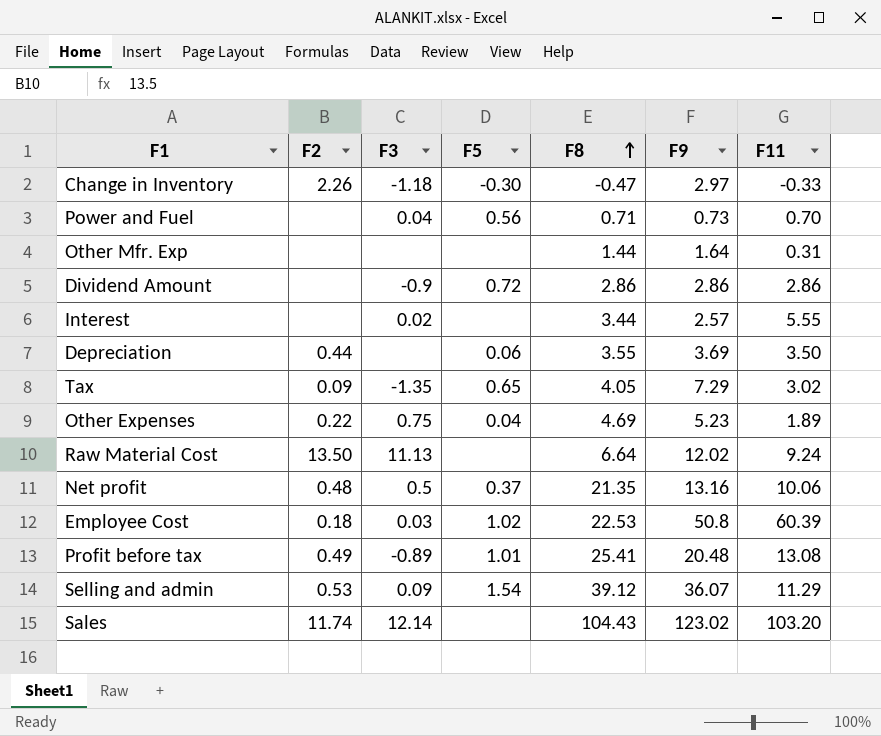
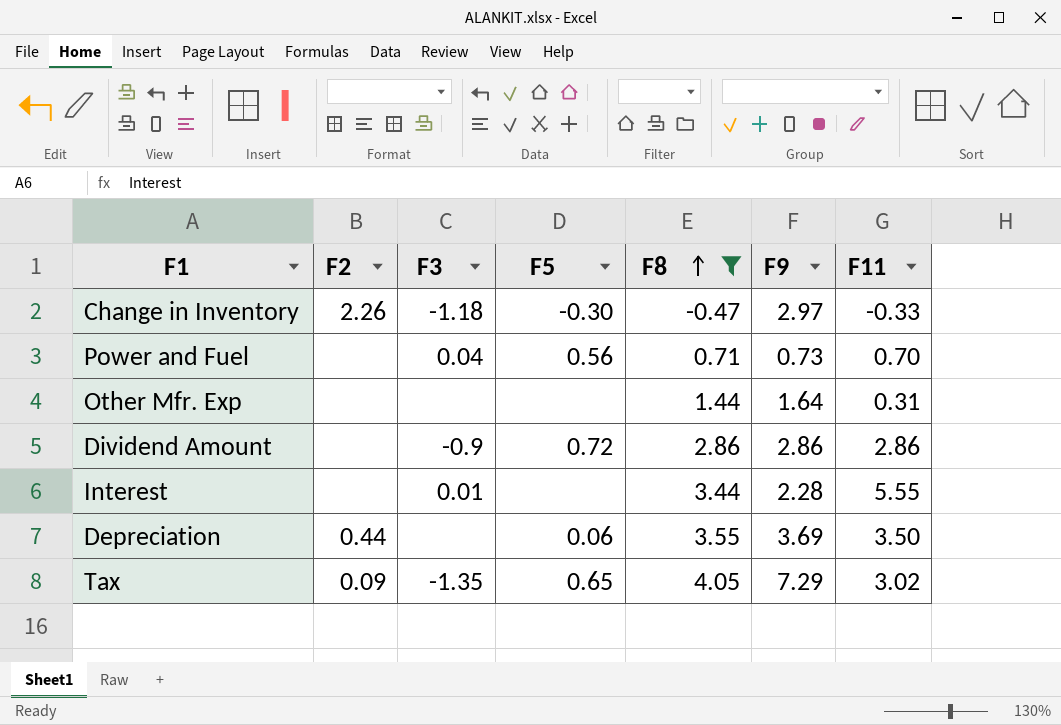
filter: none -> F8 <= 4.05
Interest | F3: 0.02 -> 0.01
Interest | F9: 2.57 -> 2.28

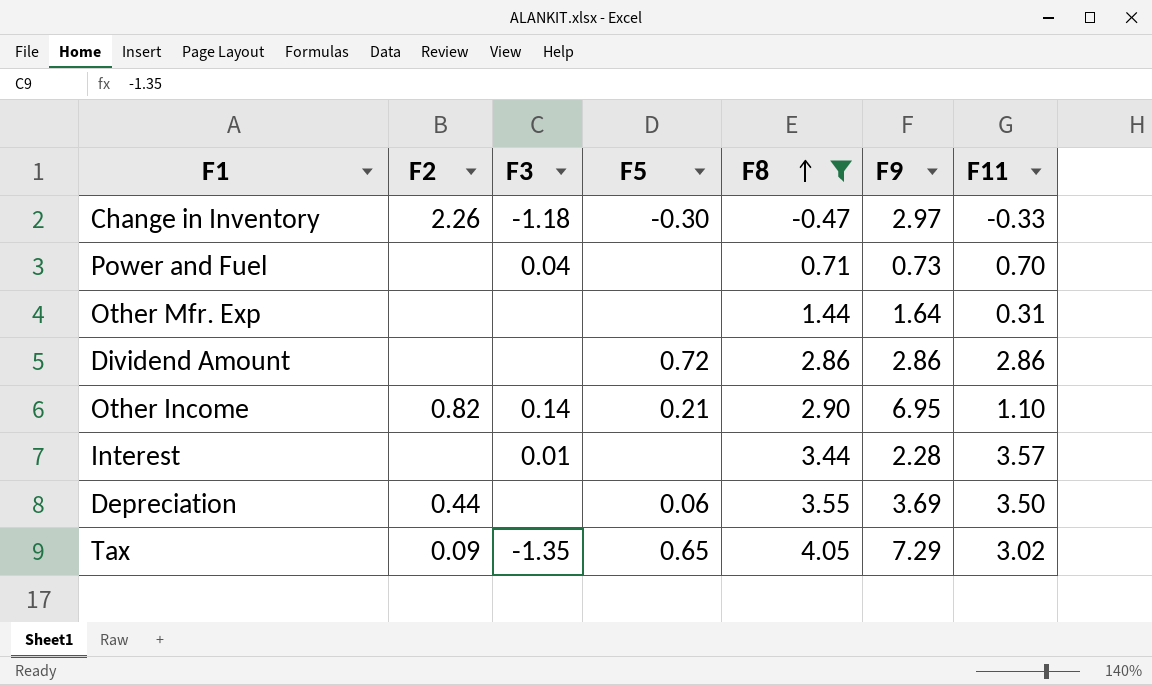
Power and Fuel | F5: 0.56 -> none
Dividend Amount | F3: -0.9 -> none
row Other Income: none -> 0.82 | 0.14 | 0.21 | 2.90 | 6.95 | 1.10
Interest | F11: 5.55 -> 3.57

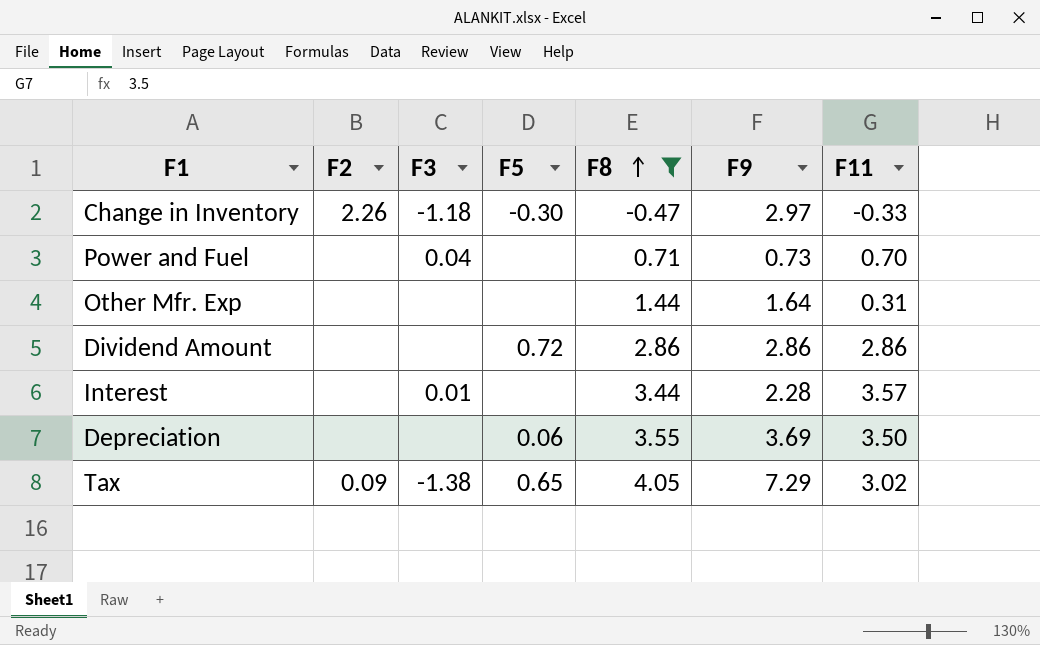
row Other Income: 0.82 | 0.14 | 0.21 | 2.90 | 6.95 | 1.10 -> none
Depreciation | F2: 0.44 -> none
Tax | F3: -1.35 -> -1.38

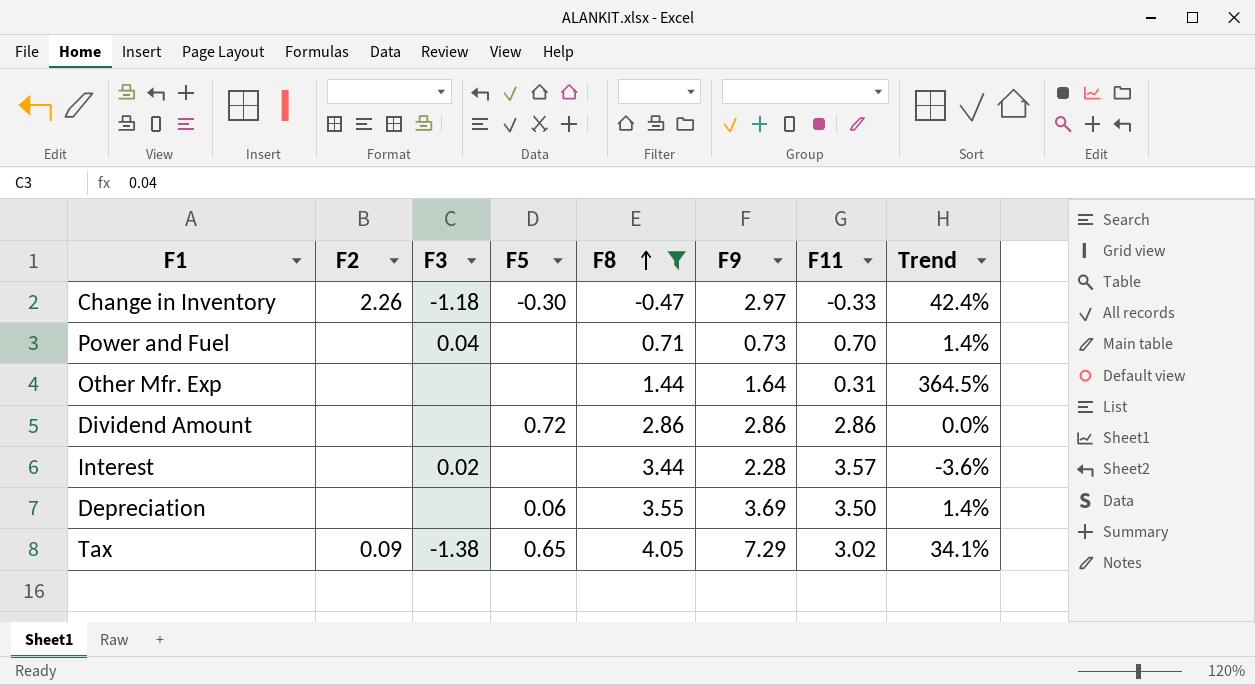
column Trend | formula: none -> ([F8] - [F11]) / [F11]
Interest | F3: 0.01 -> 0.02

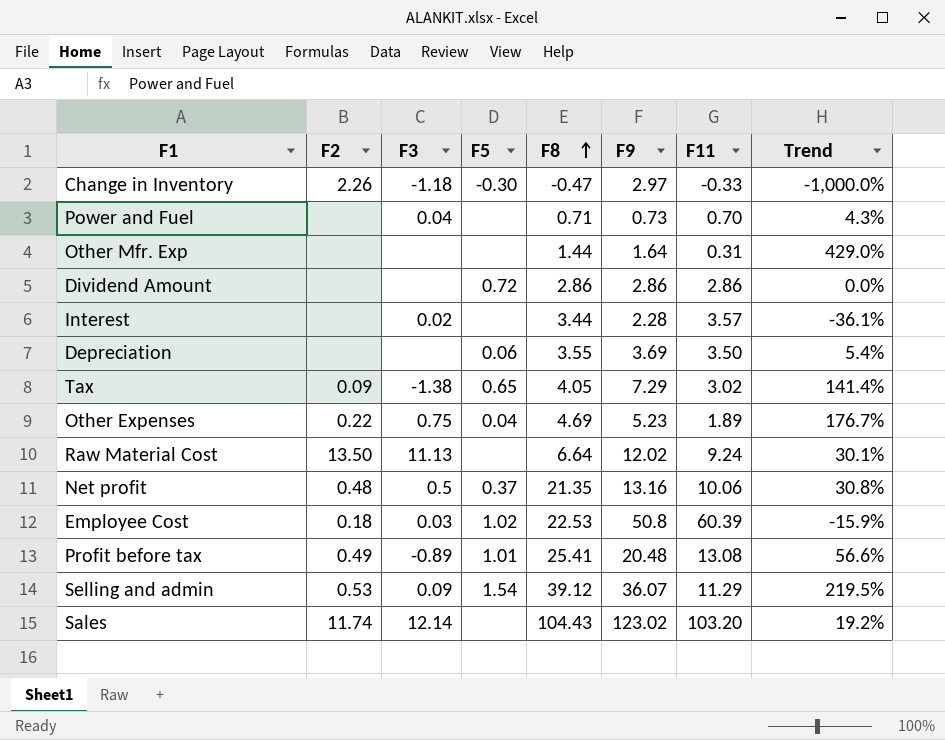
filter: F8 <= 4.05 -> none
column Trend | formula: ([F8] - [F11]) / [F11] -> ([F9] - [F11]) / [F11]

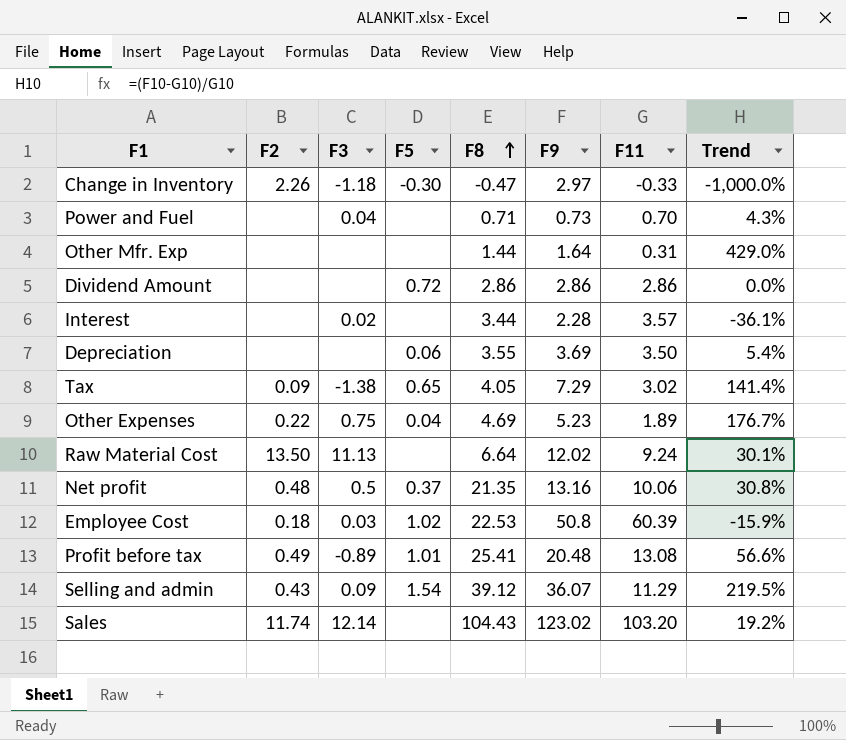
Selling and admin | F2: 0.53 -> 0.43

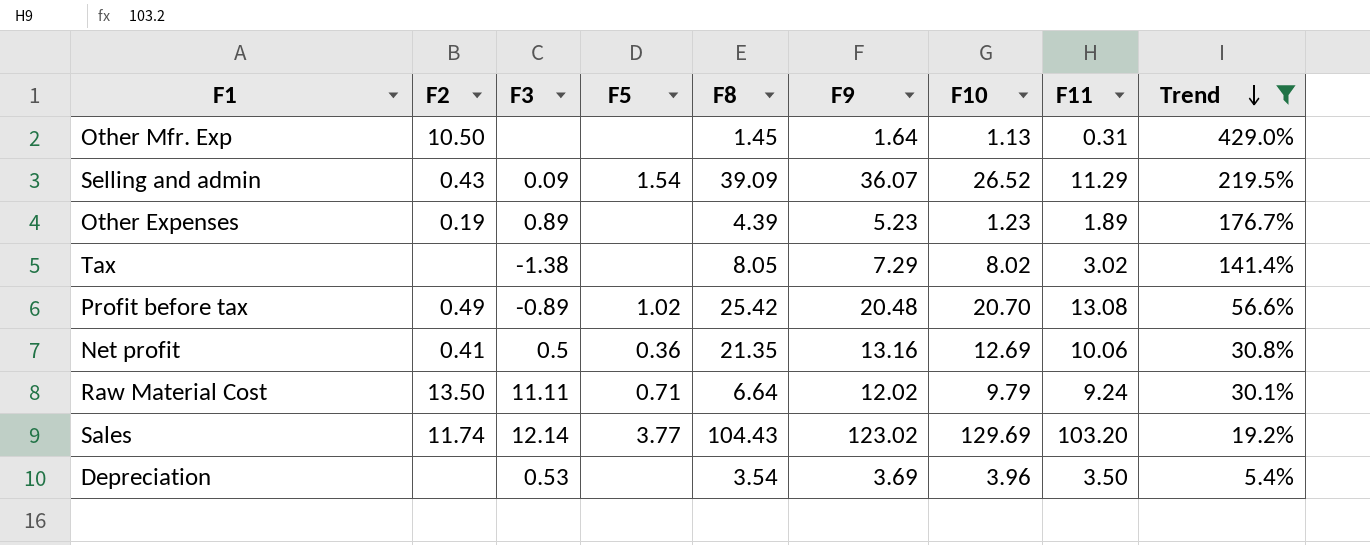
filter: none -> Trend >= 5.4%
row order: F8 ascending -> Trend descending
column F10 | position: none -> 7
Other Mfr. Exp | F2: none -> 10.50
Other Mfr. Exp | F8: 1.44 -> 1.45
Selling and admin | F8: 39.12 -> 39.09
Other Expenses | F2: 0.22 -> 0.19
Other Expenses | F3: 0.75 -> 0.89
Other Expenses | F5: 0.04 -> none
Other Expenses | F8: 4.69 -> 4.39
Tax | F2: 0.09 -> none
Tax | F5: 0.65 -> none
Tax | F8: 4.05 -> 8.05
Profit before tax | F5: 1.01 -> 1.02
Profit before tax | F8: 25.41 -> 25.42
Net profit | F2: 0.48 -> 0.41
Net profit | F5: 0.37 -> 0.36
Raw Material Cost | F3: 11.13 -> 11.11
Raw Material Cost | F5: none -> 0.71
Sales | F5: none -> 3.77
Depreciation | F3: none -> 0.53
Depreciation | F5: 0.06 -> none
Depreciation | F8: 3.55 -> 3.54

